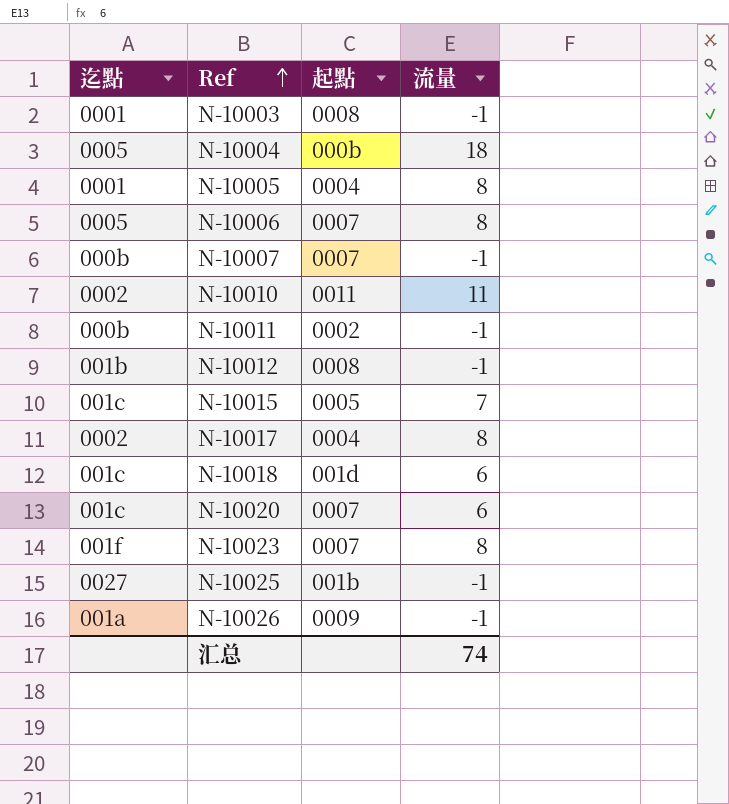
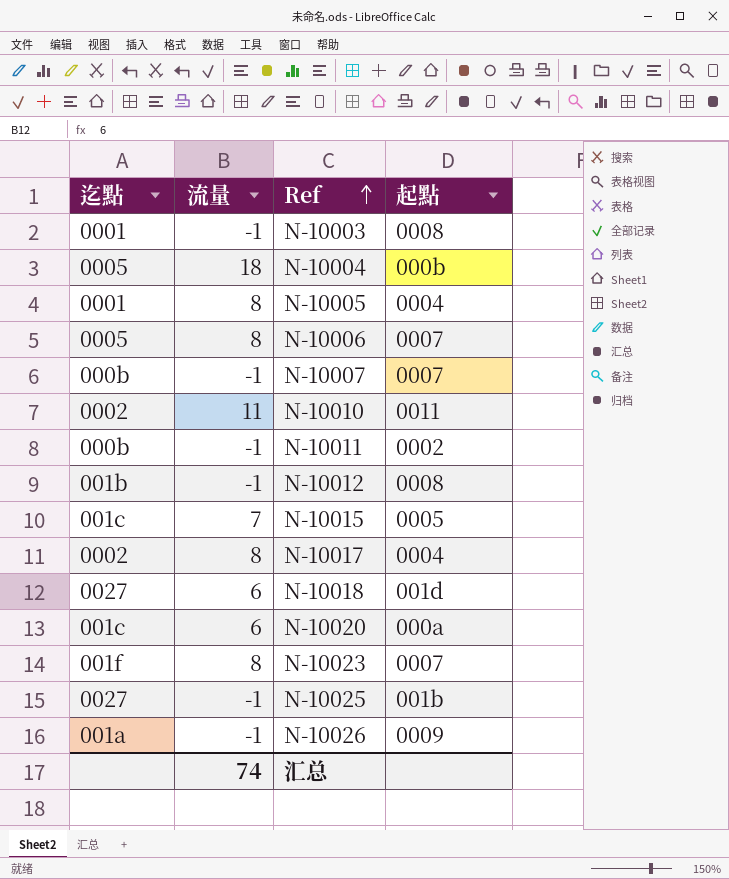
column 流量 | position: 4 -> 2
N-10018 | 迄點: 001c -> 0027
N-10020 | 起點: 0007 -> 000a

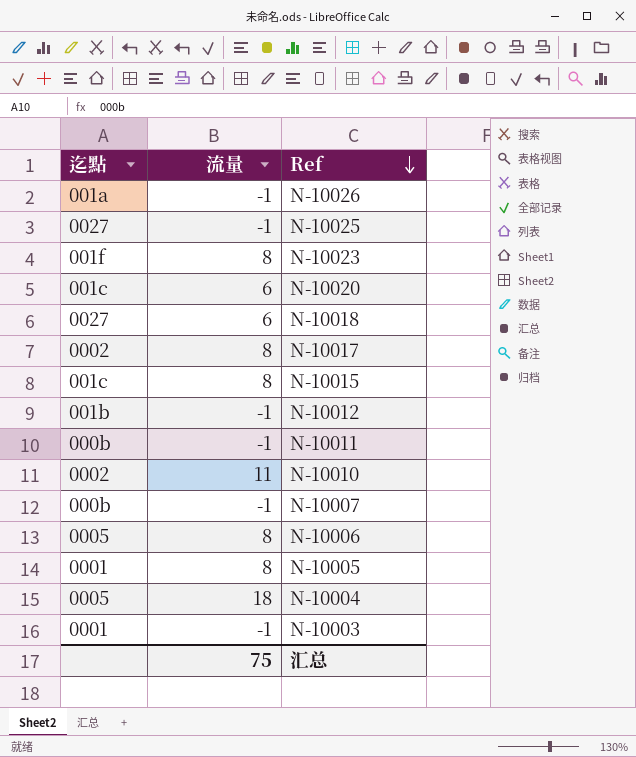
row order: Ref ascending -> Ref descending
column 起點 | position: 4 -> none
N-10015 | 流量: 7 -> 8
汇总 | 流量: 74 -> 75

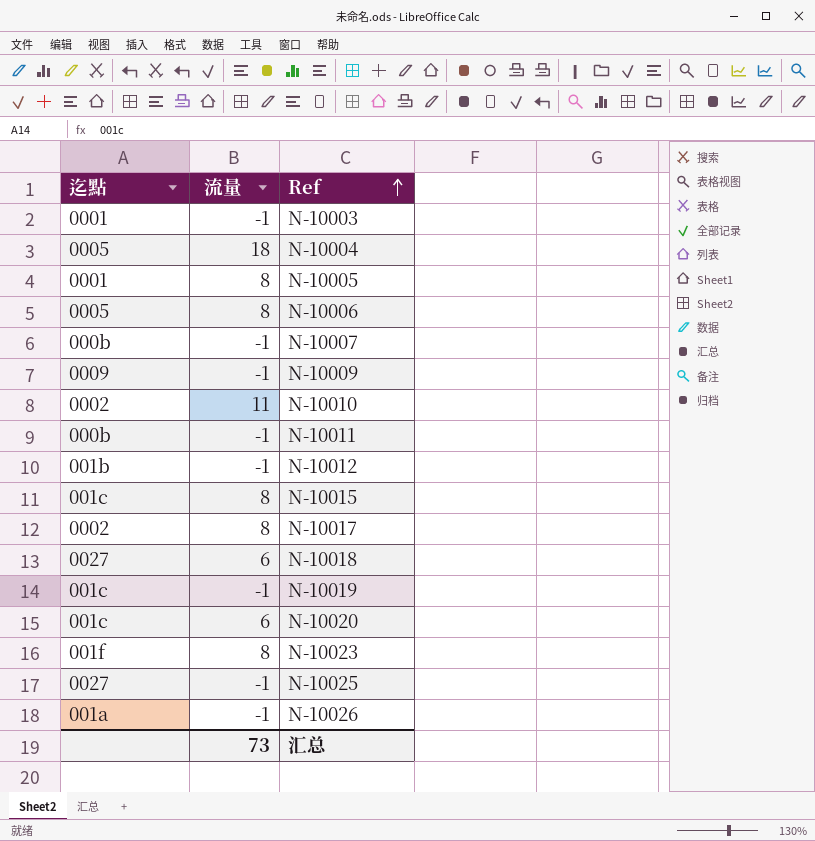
row order: Ref descending -> Ref ascending
row N-10009: none -> 0009 | -1
row N-10019: none -> 001c | -1
汇总 | 流量: 75 -> 73

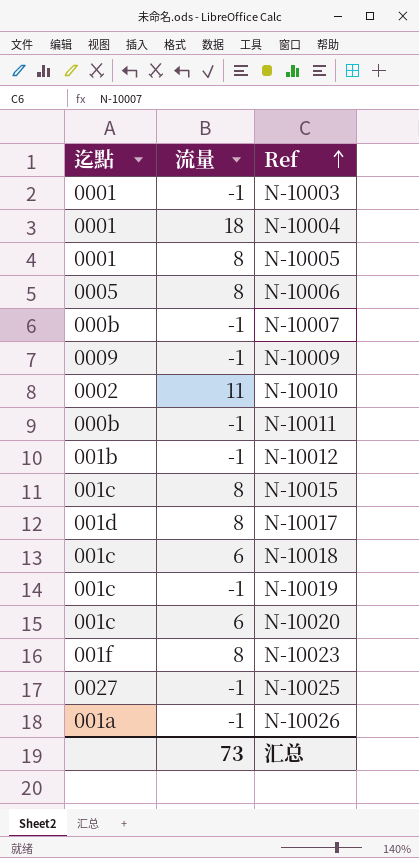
N-10004 | 迄點: 0005 -> 0001
N-10017 | 迄點: 0002 -> 001d
N-10018 | 迄點: 0027 -> 001c

